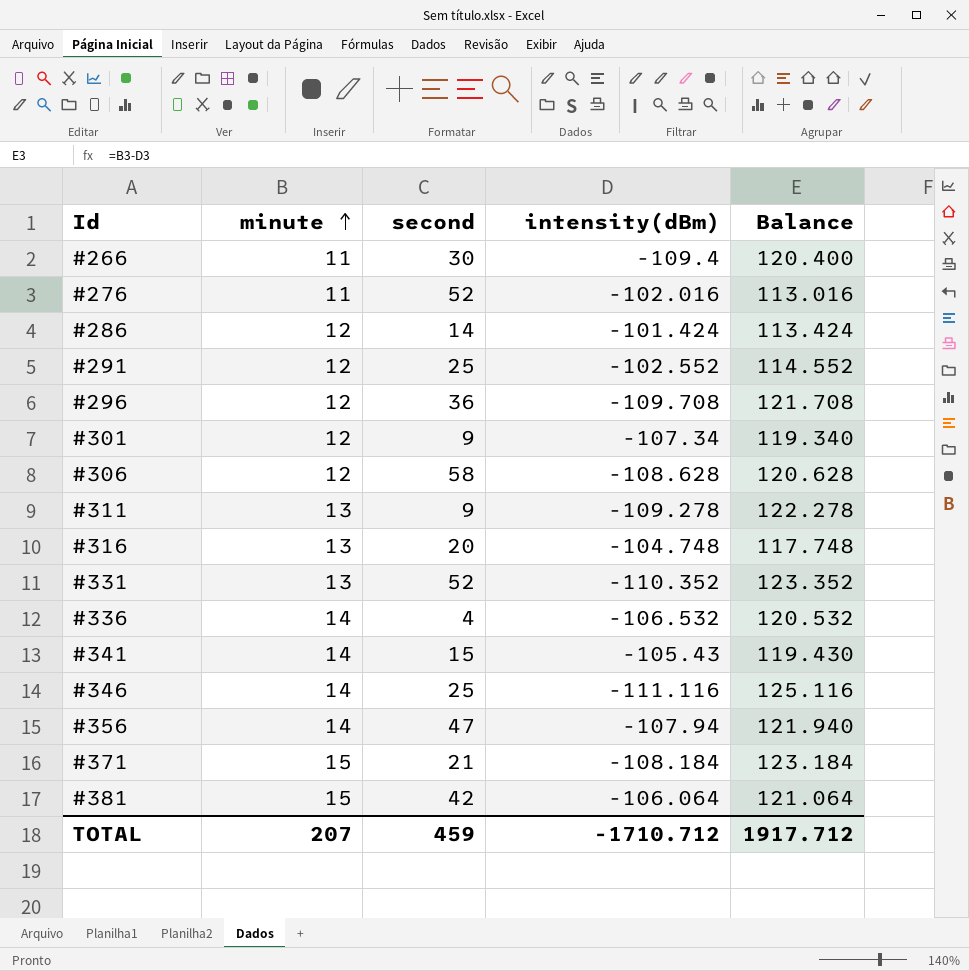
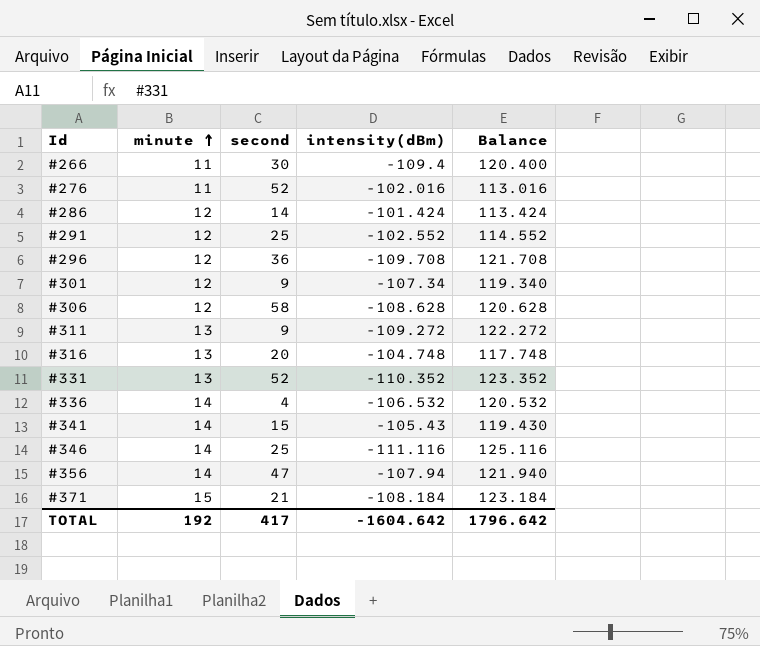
row #381: 15 | 42 | -106.064 | 121.064 -> none
#311 | intensity(dBm): -109.278 -> -109.272
#311 | Balance: 122.278 -> 122.272
TOTAL | minute: 207 -> 192
TOTAL | second: 459 -> 417
TOTAL | intensity(dBm): -1710.712 -> -1604.642
TOTAL | Balance: 1917.712 -> 1796.642

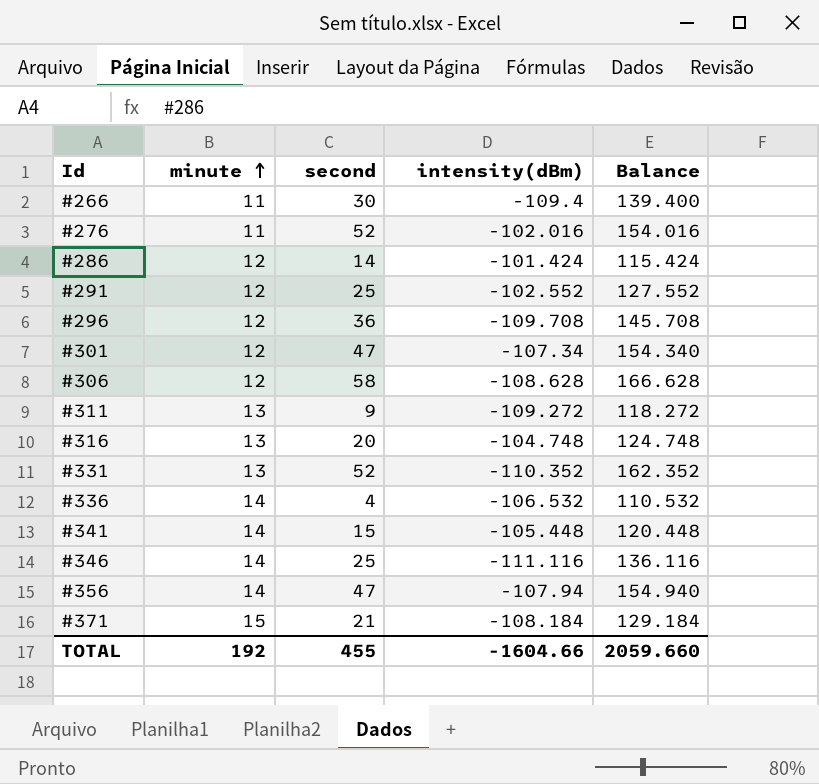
column Balance | formula: [minute] - [intensity(dBm)] -> [second] - [intensity(dBm)]
#301 | second: 9 -> 47
#341 | intensity(dBm): -105.43 -> -105.448
TOTAL | second: 417 -> 455
TOTAL | intensity(dBm): -1604.642 -> -1604.66
TOTAL | Balance: 1796.642 -> 2059.660

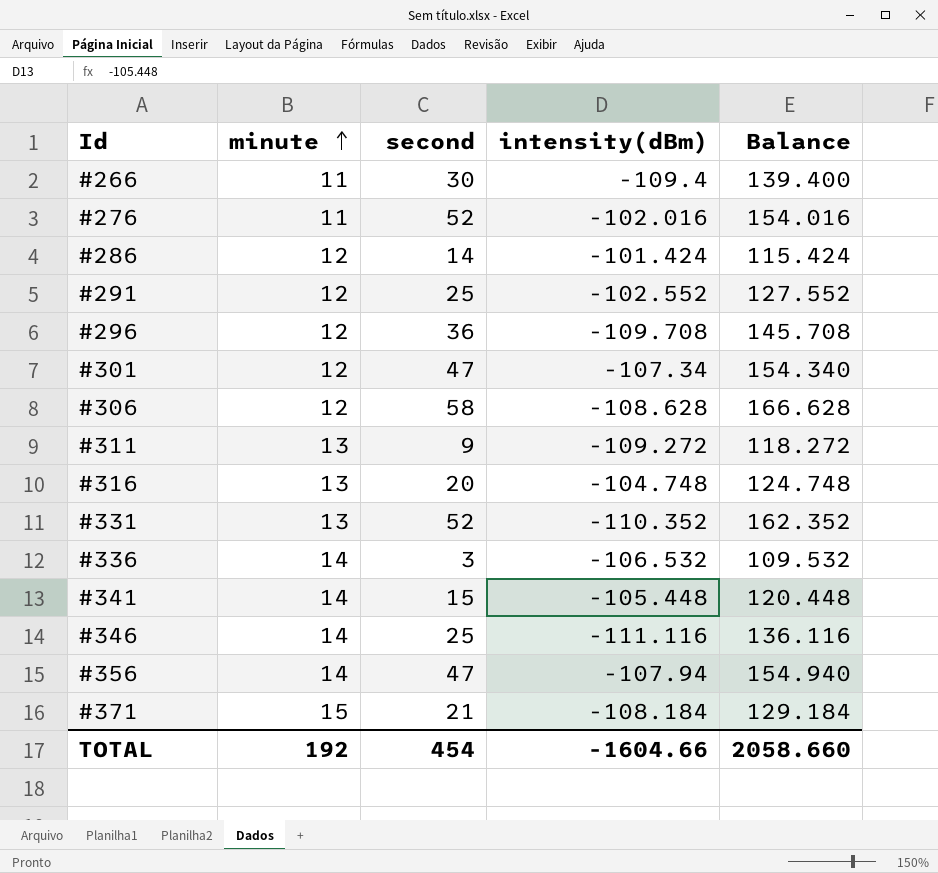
#336 | second: 4 -> 3
#336 | Balance: 110.532 -> 109.532
TOTAL | second: 455 -> 454
TOTAL | Balance: 2059.660 -> 2058.660

